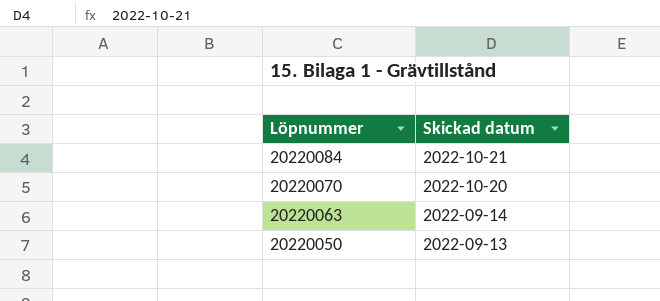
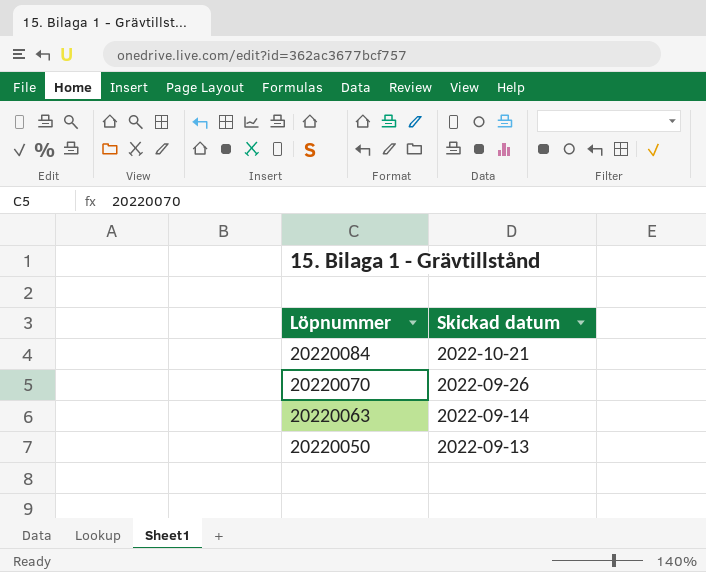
20220070 | Skickad datum: 2022-10-20 -> 2022-09-26

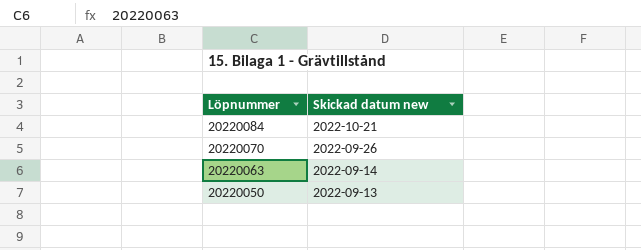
column name: Skickad datum -> Skickad datum new

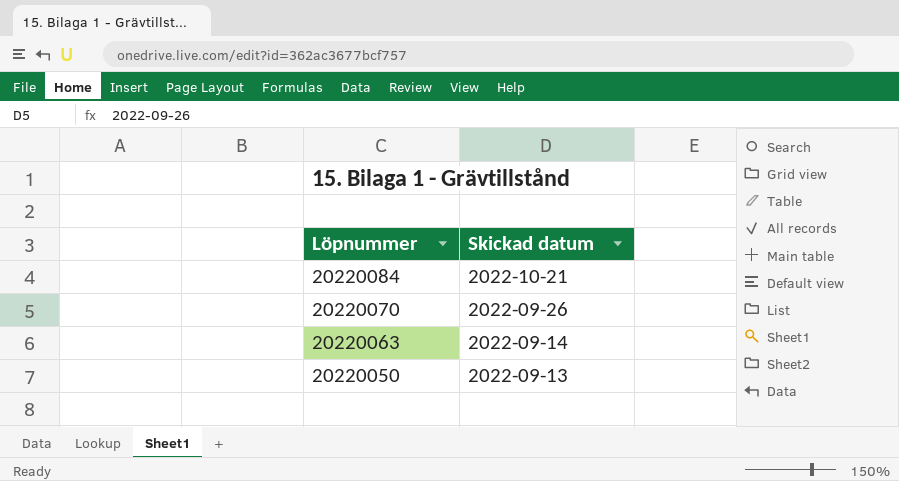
column name: Skickad datum new -> Skickad datum

